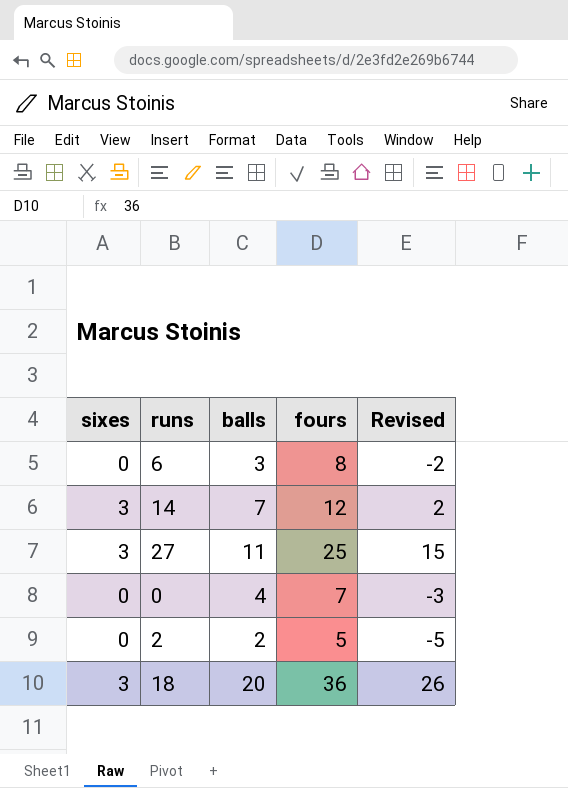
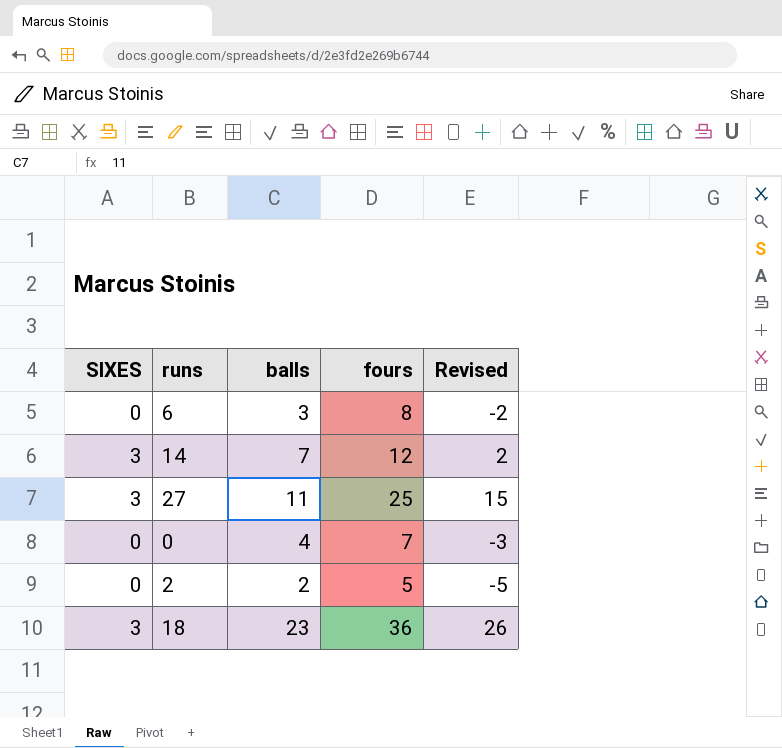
column name: sixes -> SIXES
18 | balls: 20 -> 23

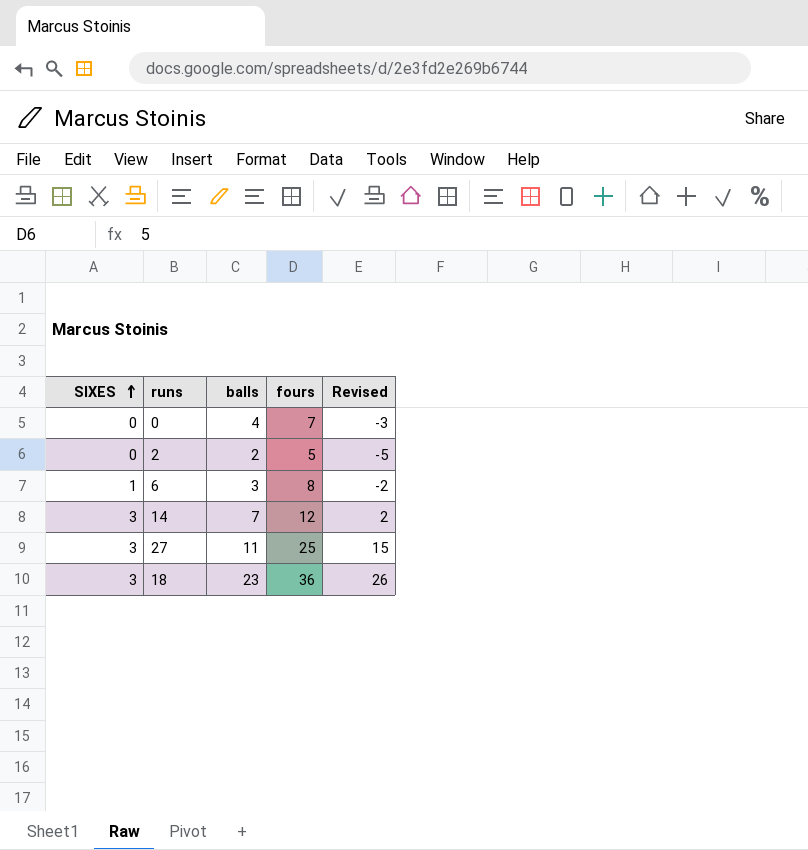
row order: none -> SIXES ascending
6 | SIXES: 0 -> 1

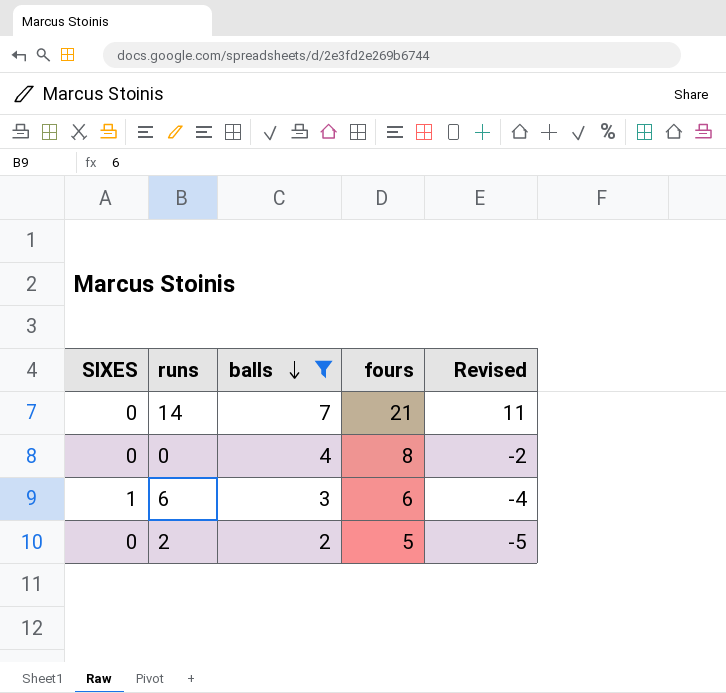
filter: none -> balls <= 7
row order: SIXES ascending -> balls descending
14 | SIXES: 3 -> 0
14 | fours: 12 -> 21
14 | Revised: 2 -> 11
0 | fours: 7 -> 8
0 | Revised: -3 -> -2
6 | fours: 8 -> 6
6 | Revised: -2 -> -4

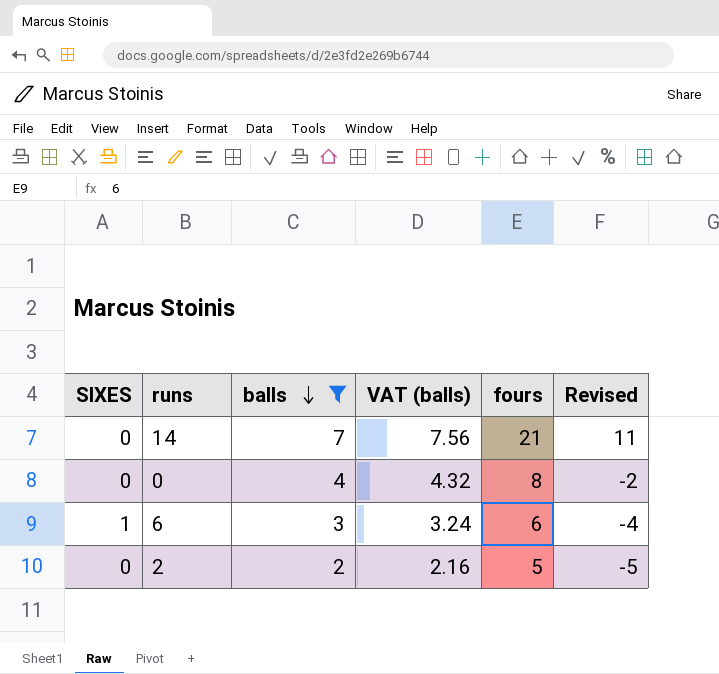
column VAT (balls) | formula: none -> [balls] * 1.08

